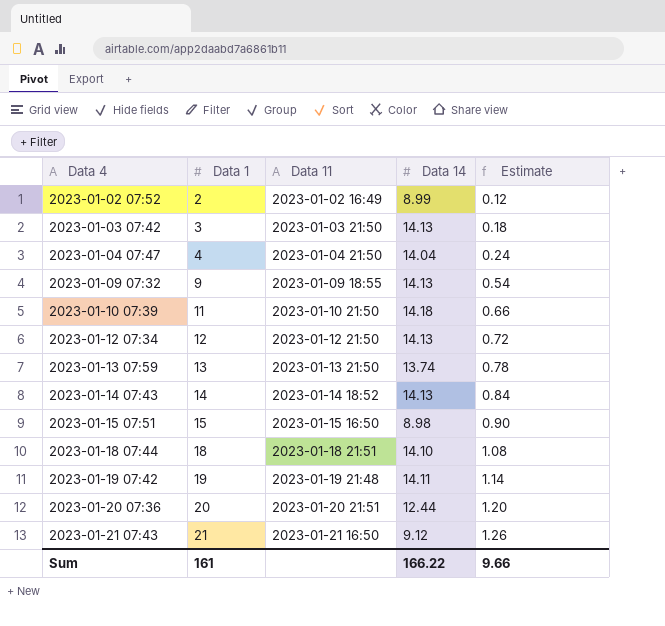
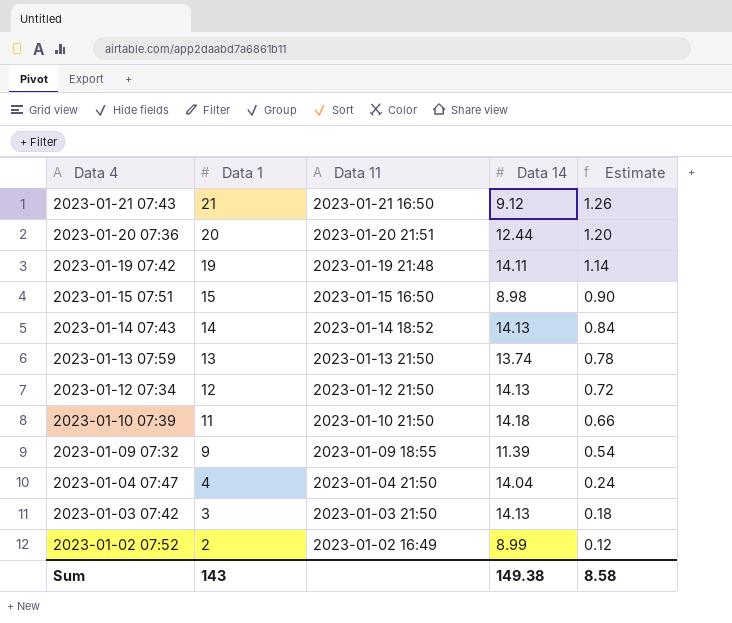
row order: Data 4 ascending -> Data 4 descending
row 2023-01-18 07:44: 18 | 2023-01-18 21:51 | 14.10 | 1.08 -> none
2023-01-09 07:32 | Data 14: 14.13 -> 11.39
Sum | Data 1: 161 -> 143
Sum | Data 14: 166.22 -> 149.38
Sum | Estimate: 9.66 -> 8.58

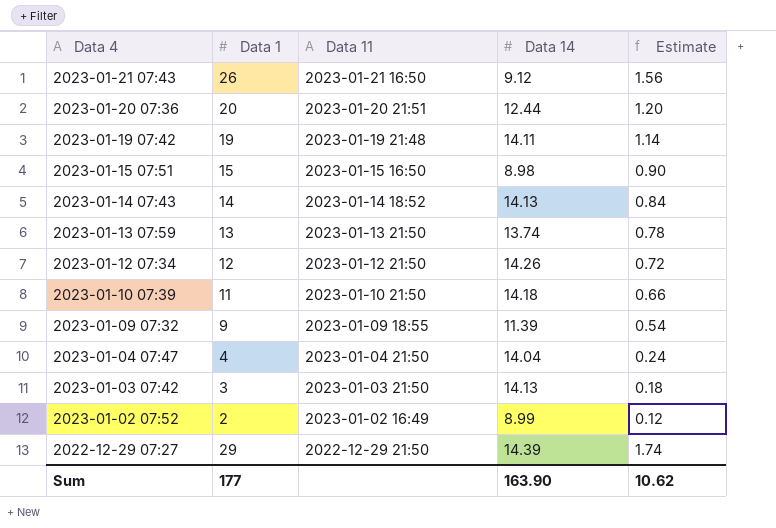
2023-01-21 07:43 | Data 1: 21 -> 26
2023-01-21 07:43 | Estimate: 1.26 -> 1.56
2023-01-12 07:34 | Data 14: 14.13 -> 14.26
row 2022-12-29 07:27: none -> 29 | 2022-12-29 21:50 | 14.39 | 1.74
Sum | Data 1: 143 -> 177
Sum | Data 14: 149.38 -> 163.90
Sum | Estimate: 8.58 -> 10.62

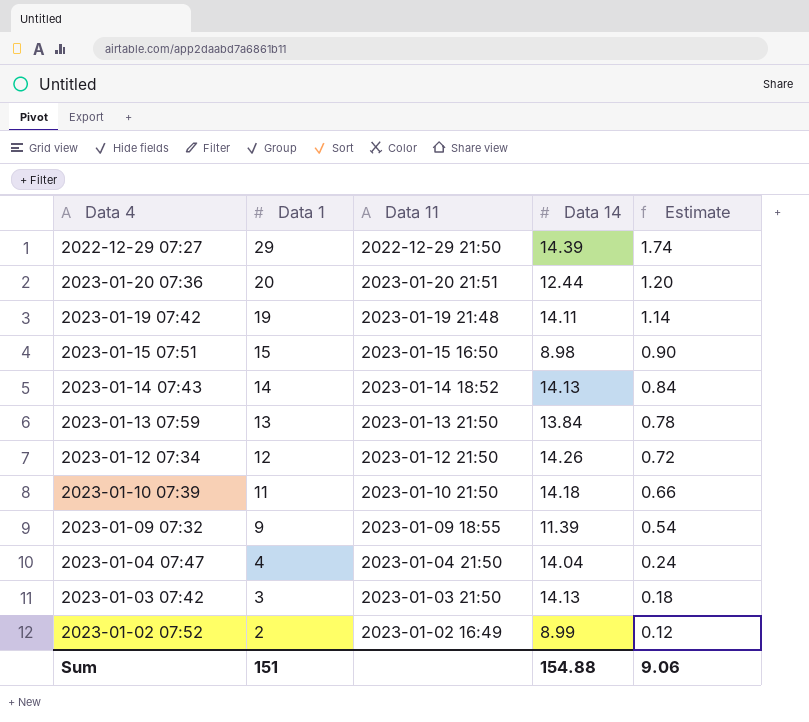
row order: Data 4 descending -> Data 1 descending
row 2023-01-21 07:43: 26 | 2023-01-21 16:50 | 9.12 | 1.56 -> none
2023-01-13 07:59 | Data 14: 13.74 -> 13.84
Sum | Data 1: 177 -> 151
Sum | Data 14: 163.90 -> 154.88
Sum | Estimate: 10.62 -> 9.06

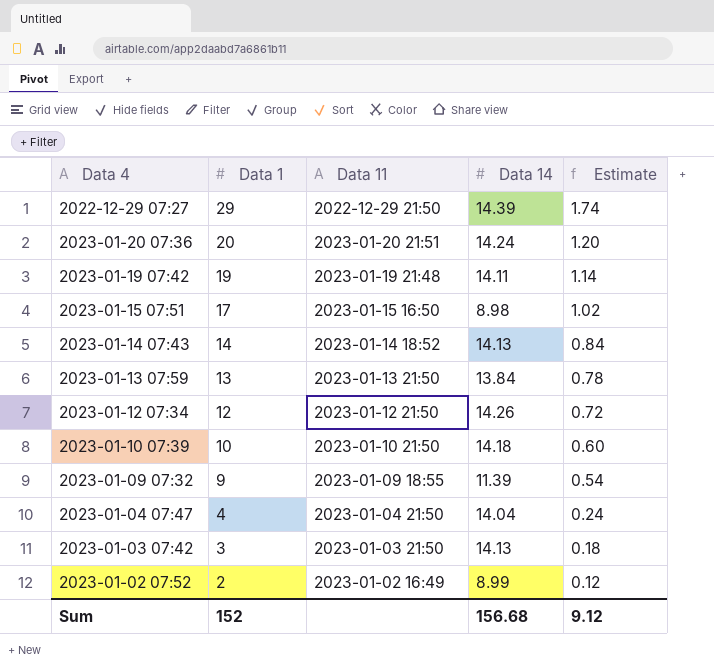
2023-01-20 07:36 | Data 14: 12.44 -> 14.24
2023-01-15 07:51 | Data 1: 15 -> 17
2023-01-15 07:51 | Estimate: 0.90 -> 1.02
2023-01-10 07:39 | Data 1: 11 -> 10
2023-01-10 07:39 | Estimate: 0.66 -> 0.60
Sum | Data 1: 151 -> 152
Sum | Data 14: 154.88 -> 156.68
Sum | Estimate: 9.06 -> 9.12

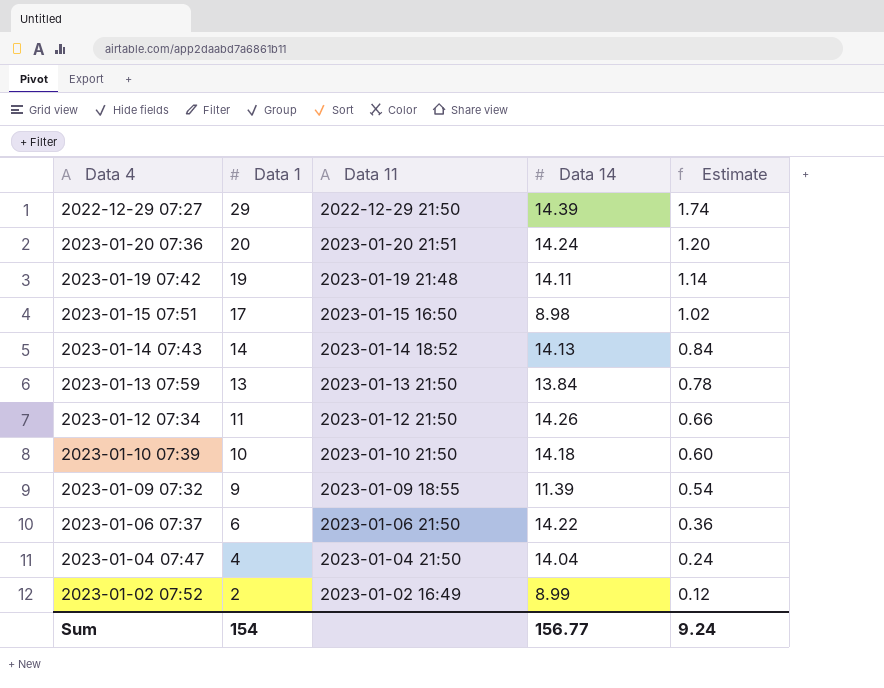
row 2023-01-03 07:42: 3 | 2023-01-03 21:50 | 14.13 | 0.18 -> none
2023-01-12 07:34 | Data 1: 12 -> 11
2023-01-12 07:34 | Estimate: 0.72 -> 0.66
row 2023-01-06 07:37: none -> 6 | 2023-01-06 21:50 | 14.22 | 0.36
Sum | Data 1: 152 -> 154
Sum | Data 14: 156.68 -> 156.77
Sum | Estimate: 9.12 -> 9.24

